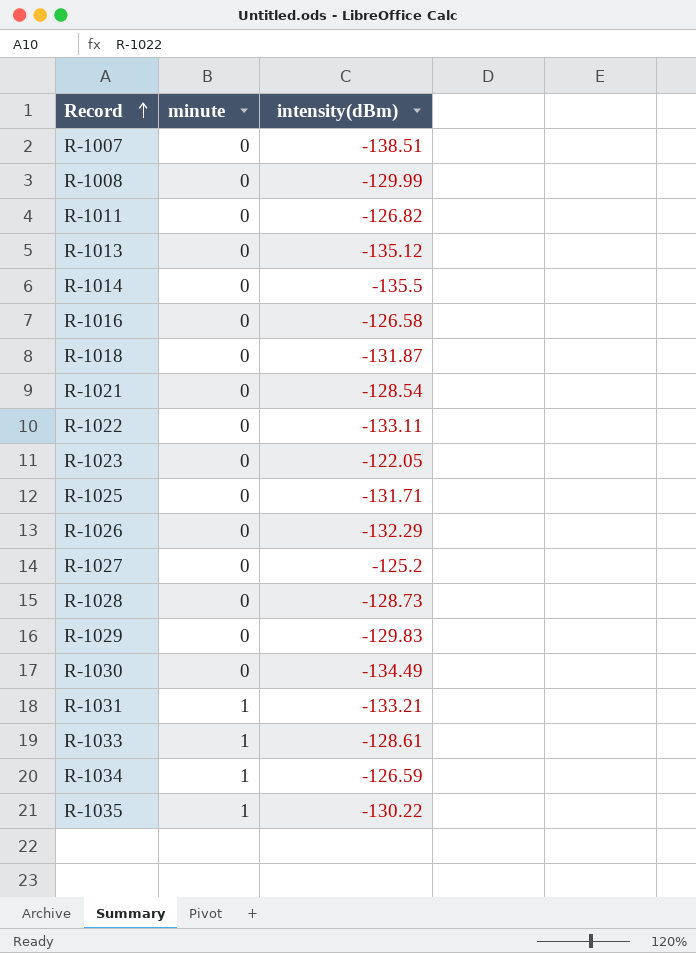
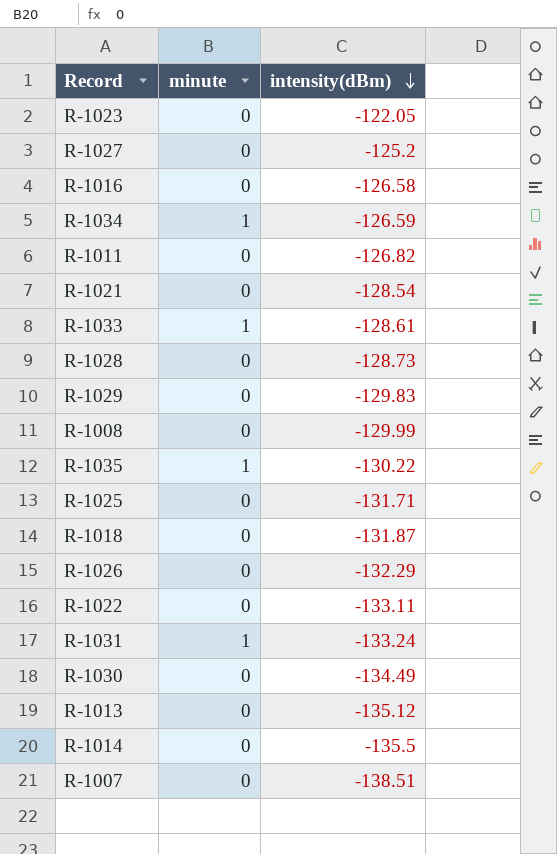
row order: Record ascending -> intensity(dBm) descending
R-1031 | intensity(dBm): -133.21 -> -133.24

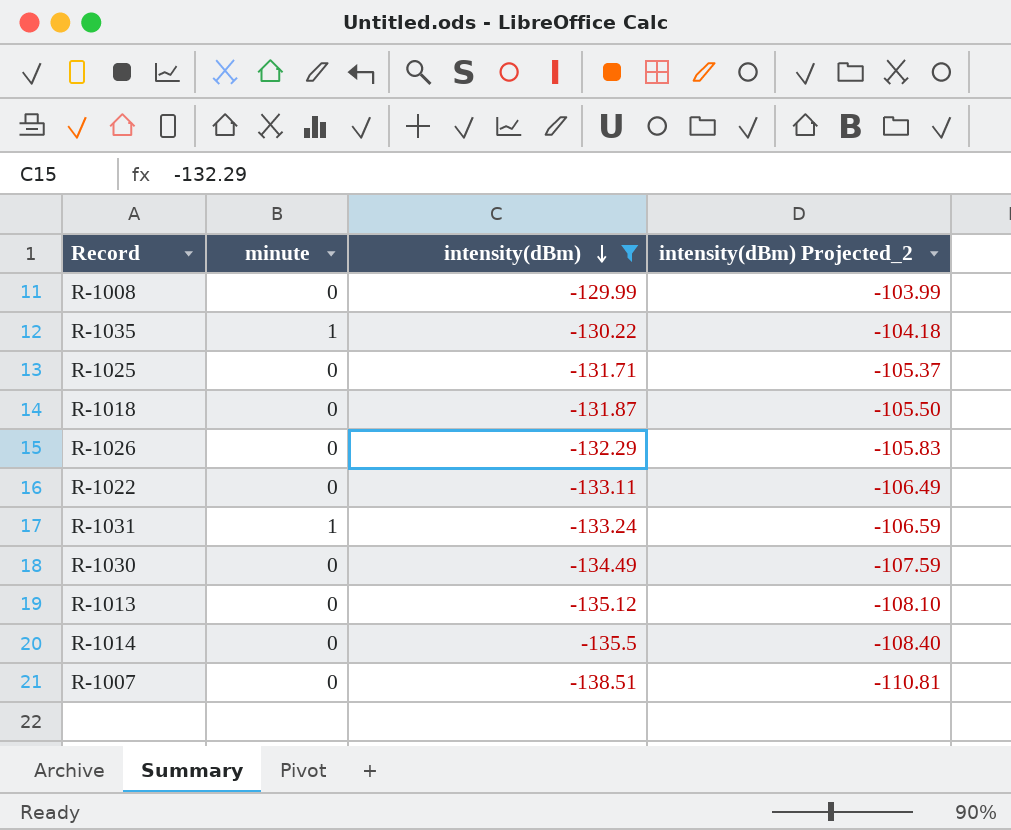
filter: none -> intensity(dBm) <= -129.99
column intensity(dBm) Projected_2 | formula: none -> [intensity(dBm)] * 0.8

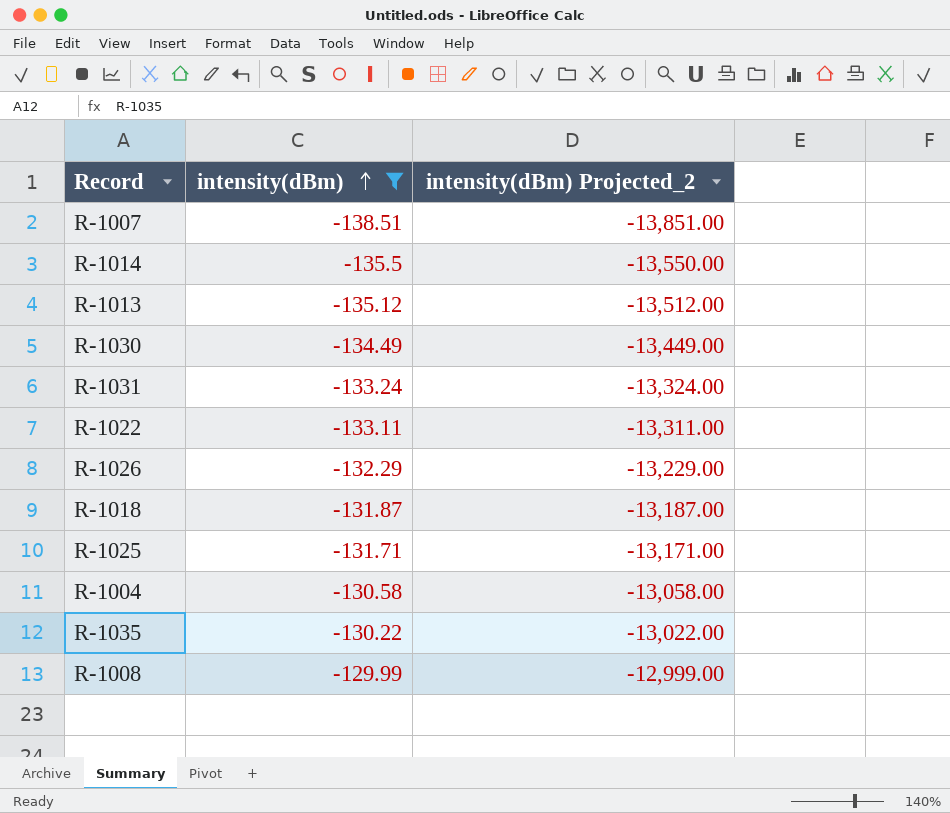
row order: intensity(dBm) descending -> intensity(dBm) ascending
column minute | position: 2 -> none
column intensity(dBm) Projected_2 | formula: [intensity(dBm)] * 0.8 -> [intensity(dBm)] * 100
row R-1004: none -> -130.58 | -13,058.00

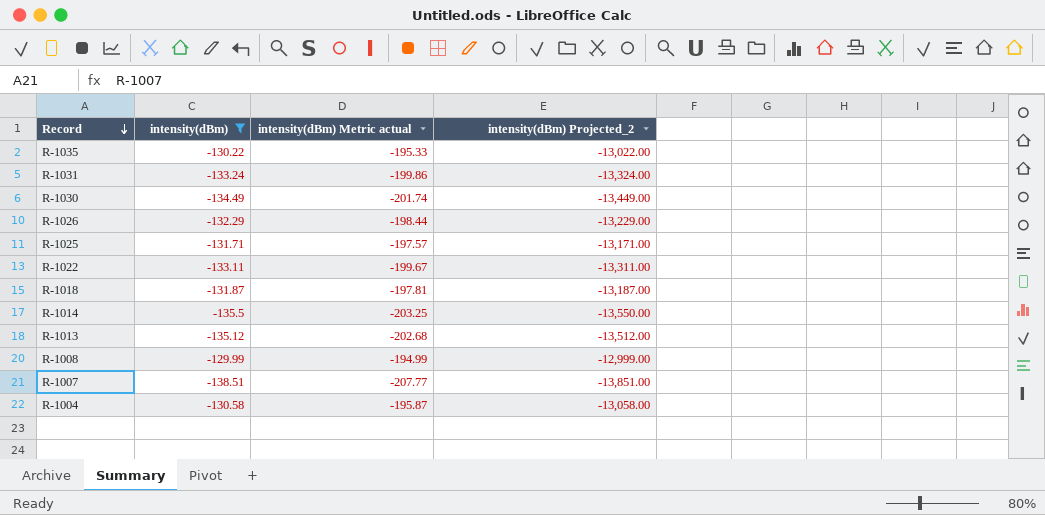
row order: intensity(dBm) ascending -> Record descending
column intensity(dBm) Metric actual | formula: none -> [intensity(dBm)] * 1.5

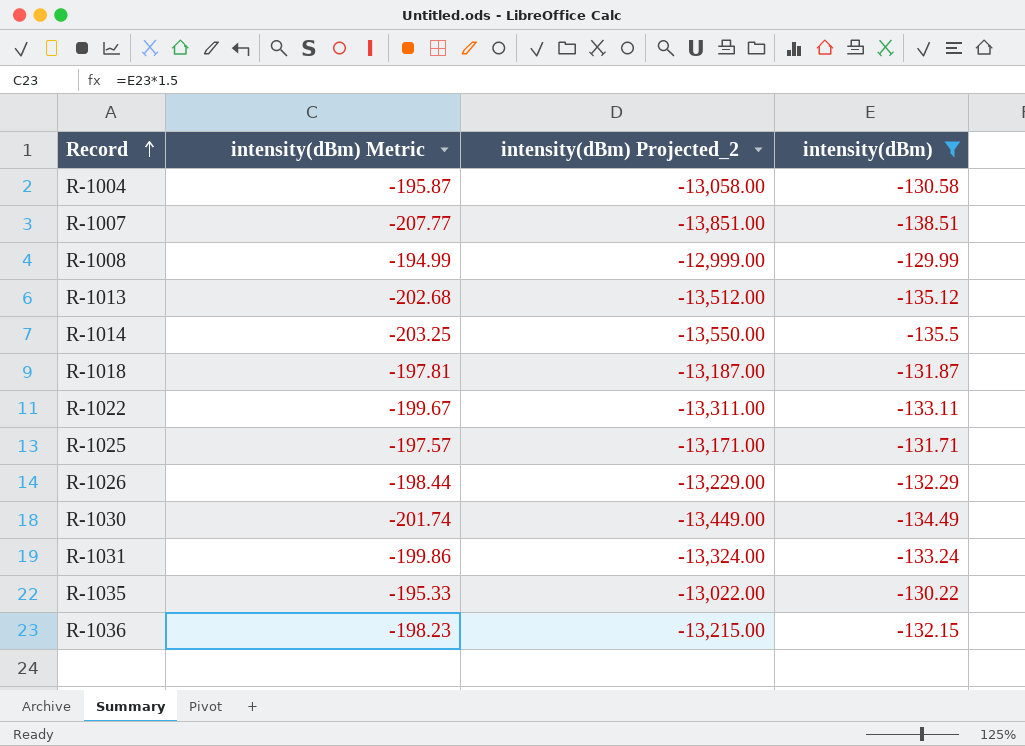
row order: Record descending -> Record ascending
column name: intensity(dBm) Metric actual -> intensity(dBm) Metric
column intensity(dBm) | position: 2 -> 4
row R-1036: none -> -198.23 | -13,215.00 | -132.15

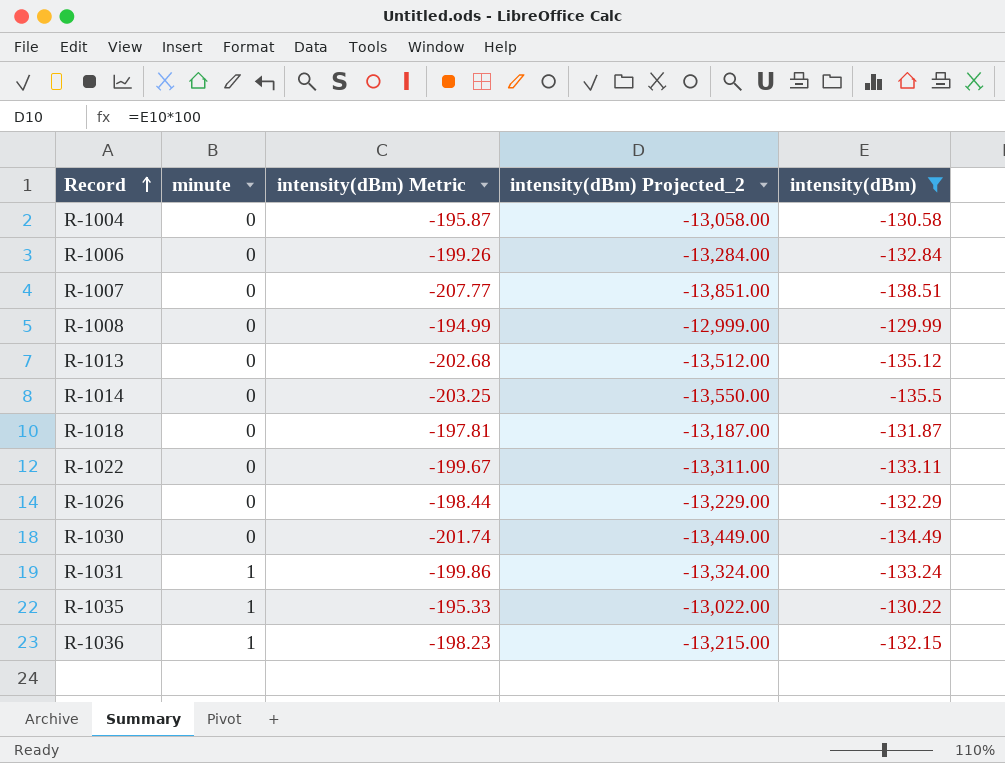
column minute | position: none -> 2
row R-1025: -197.57 | -13,171.00 | -131.71 -> none
row R-1006: none -> 0 | -199.26 | -13,284.00 | -132.84

